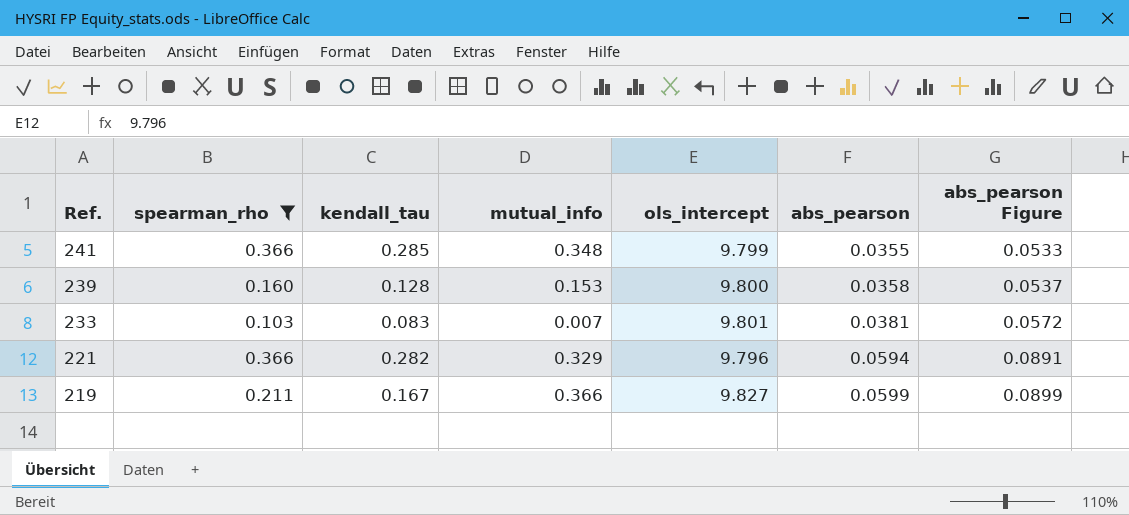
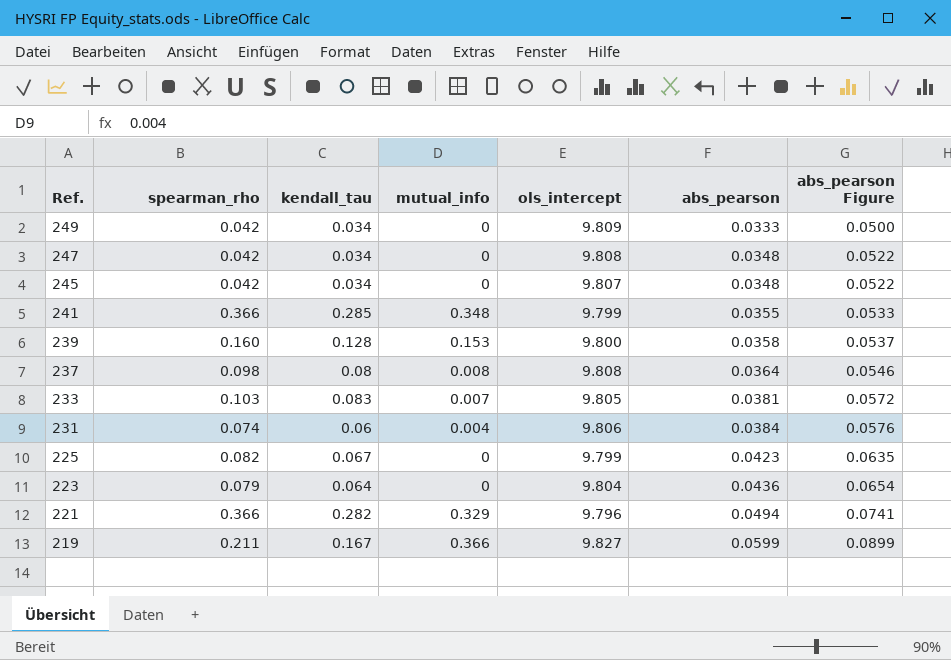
filter: spearman_rho >= 0.103 -> none
233 | ols_intercept: 9.801 -> 9.805
221 | abs_pearson: 0.0594 -> 0.0494
221 | abs_pearson Figure: 0.0891 -> 0.0741

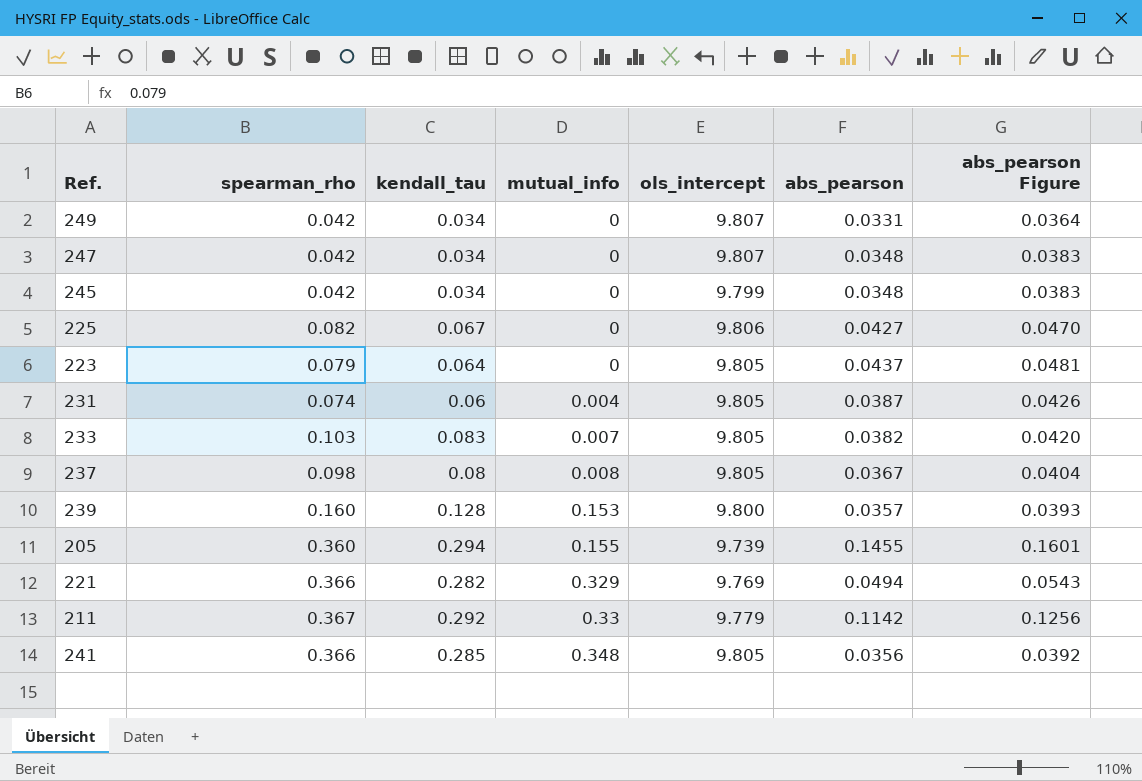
row order: Ref. descending -> mutual_info ascending
column abs_pearson Figure | formula: [abs_pearson] * 1.5 -> [abs_pearson] * 1.1
row 219: 0.211 | 0.167 | 0.366 | 9.827 | 0.0599 | 0.0899 -> none
249 | ols_intercept: 9.809 -> 9.807
249 | abs_pearson: 0.0333 -> 0.0331
247 | ols_intercept: 9.808 -> 9.807
245 | ols_intercept: 9.807 -> 9.799
225 | ols_intercept: 9.799 -> 9.806
225 | abs_pearson: 0.0423 -> 0.0427
223 | ols_intercept: 9.804 -> 9.805
223 | abs_pearson: 0.0436 -> 0.0437
231 | ols_intercept: 9.806 -> 9.805
231 | abs_pearson: 0.0384 -> 0.0387
233 | abs_pearson: 0.0381 -> 0.0382
237 | ols_intercept: 9.808 -> 9.805
237 | abs_pearson: 0.0364 -> 0.0367
239 | abs_pearson: 0.0358 -> 0.0357
row 205: none -> 0.360 | 0.294 | 0.155 | 9.739 | 0.1455 | 0.1601
221 | ols_intercept: 9.796 -> 9.769
row 211: none -> 0.367 | 0.292 | 0.33 | 9.779 | 0.1142 | 0.1256
241 | ols_intercept: 9.799 -> 9.805
241 | abs_pearson: 0.0355 -> 0.0356

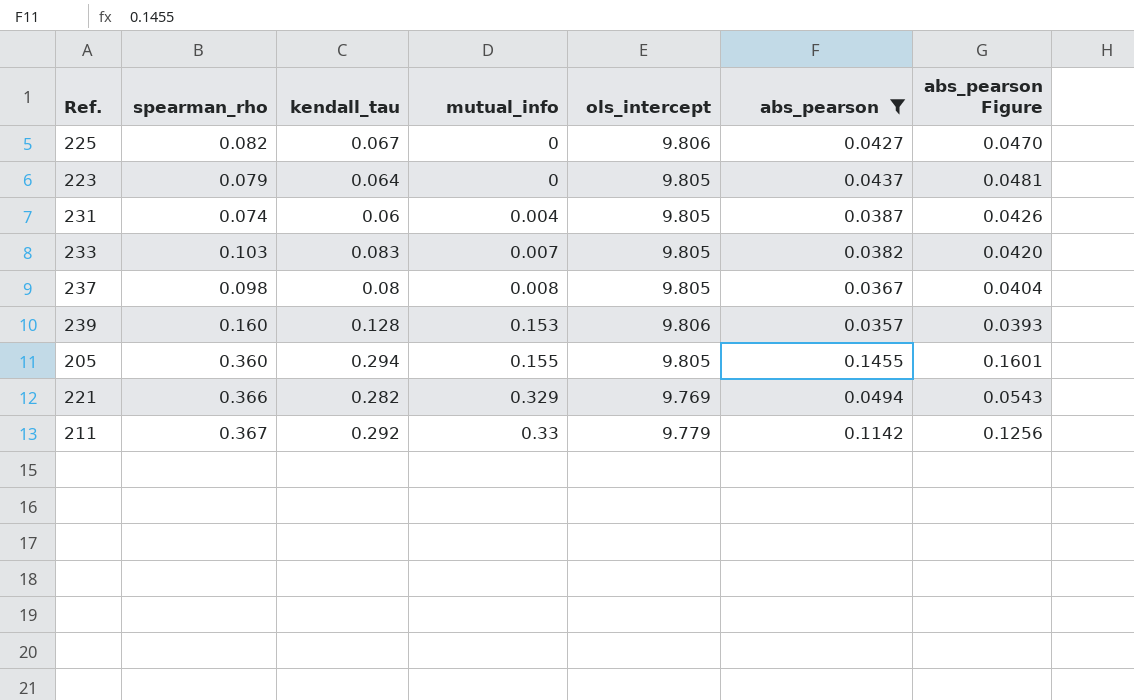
filter: none -> abs_pearson >= 0.0357
239 | ols_intercept: 9.800 -> 9.806
205 | ols_intercept: 9.739 -> 9.805

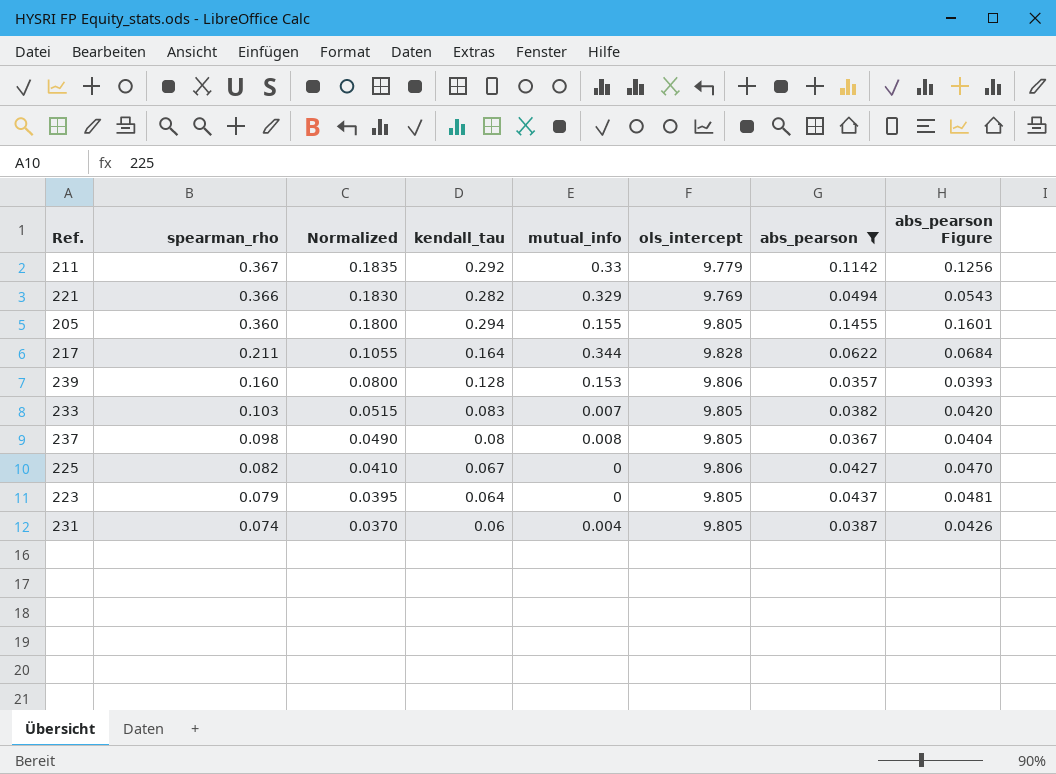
row order: mutual_info ascending -> spearman_rho descending
column Normalized | formula: none -> [spearman_rho] * 0.5
row 217: none -> 0.211 | 0.1055 | 0.164 | 0.344 | 9.828 | 0.0622 | 0.0684

